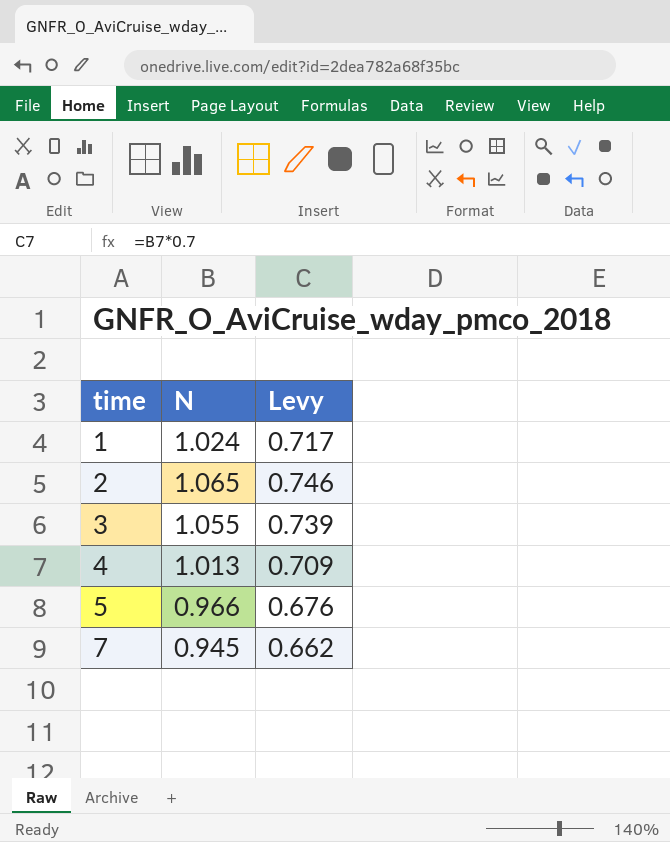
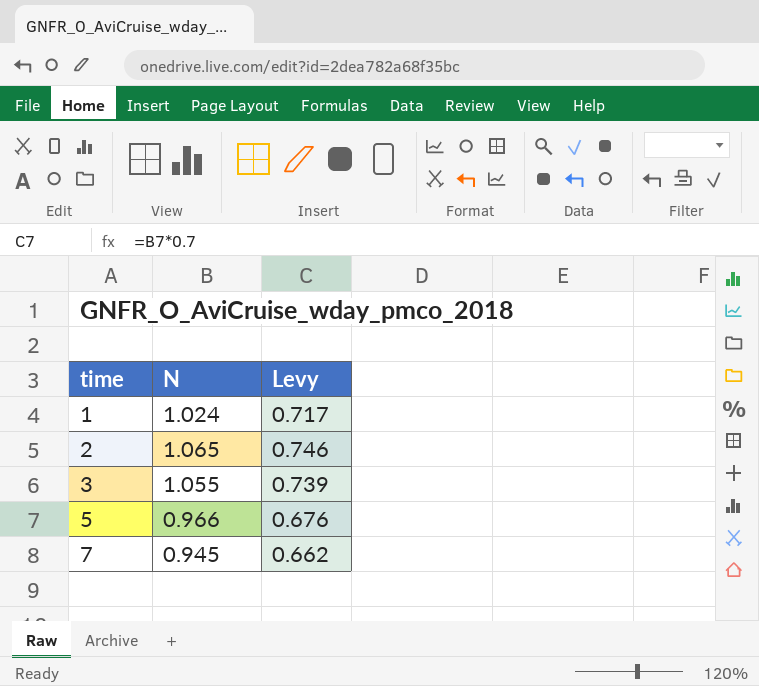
row 4: 1.013 | 0.709 -> none

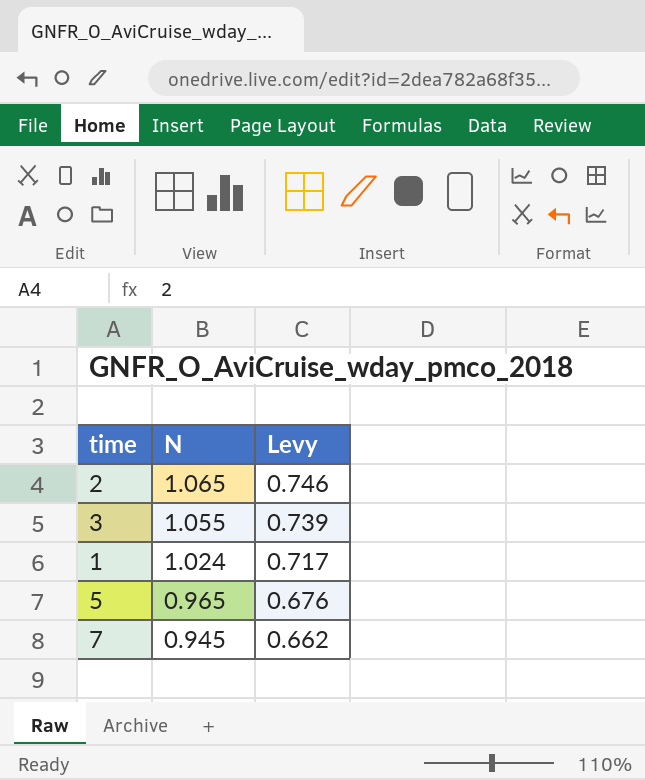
row order: time ascending -> N descending
5 | N: 0.966 -> 0.965

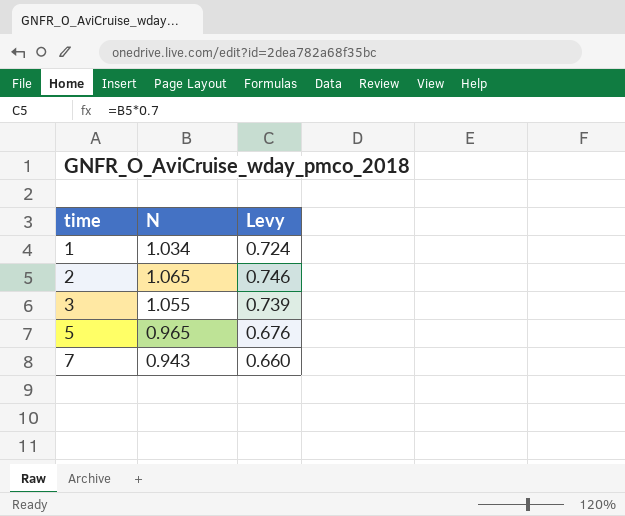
row order: N descending -> time ascending
1 | N: 1.024 -> 1.034
1 | Levy: 0.717 -> 0.724
7 | N: 0.945 -> 0.943
7 | Levy: 0.662 -> 0.660

